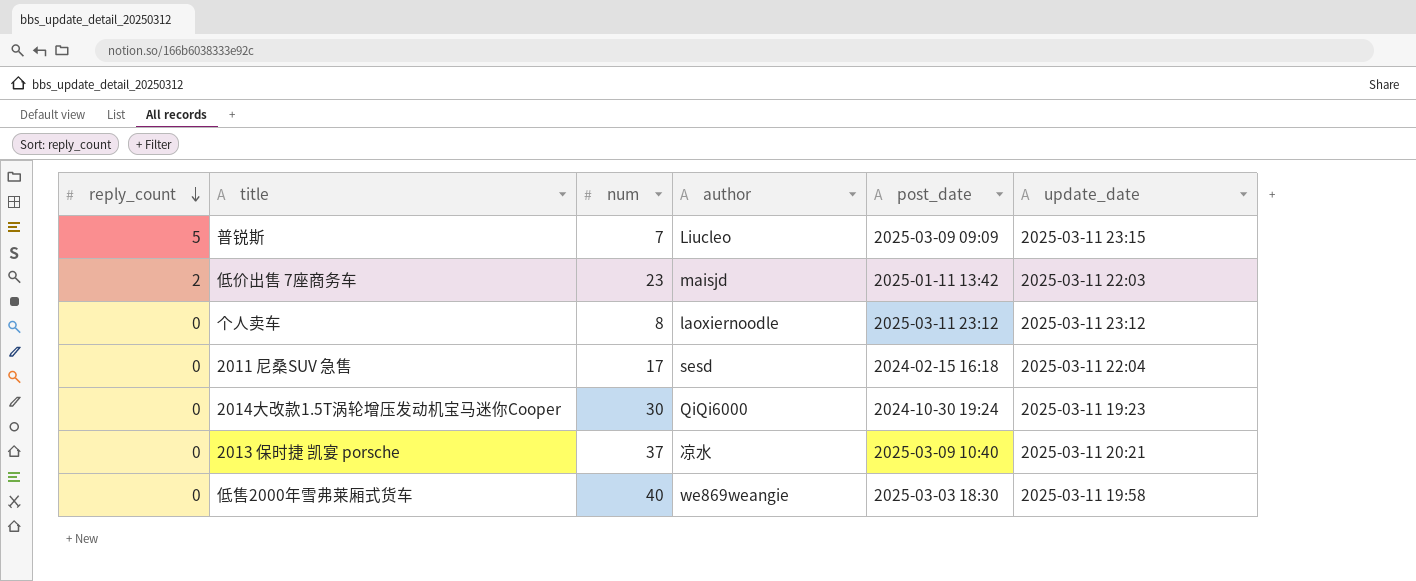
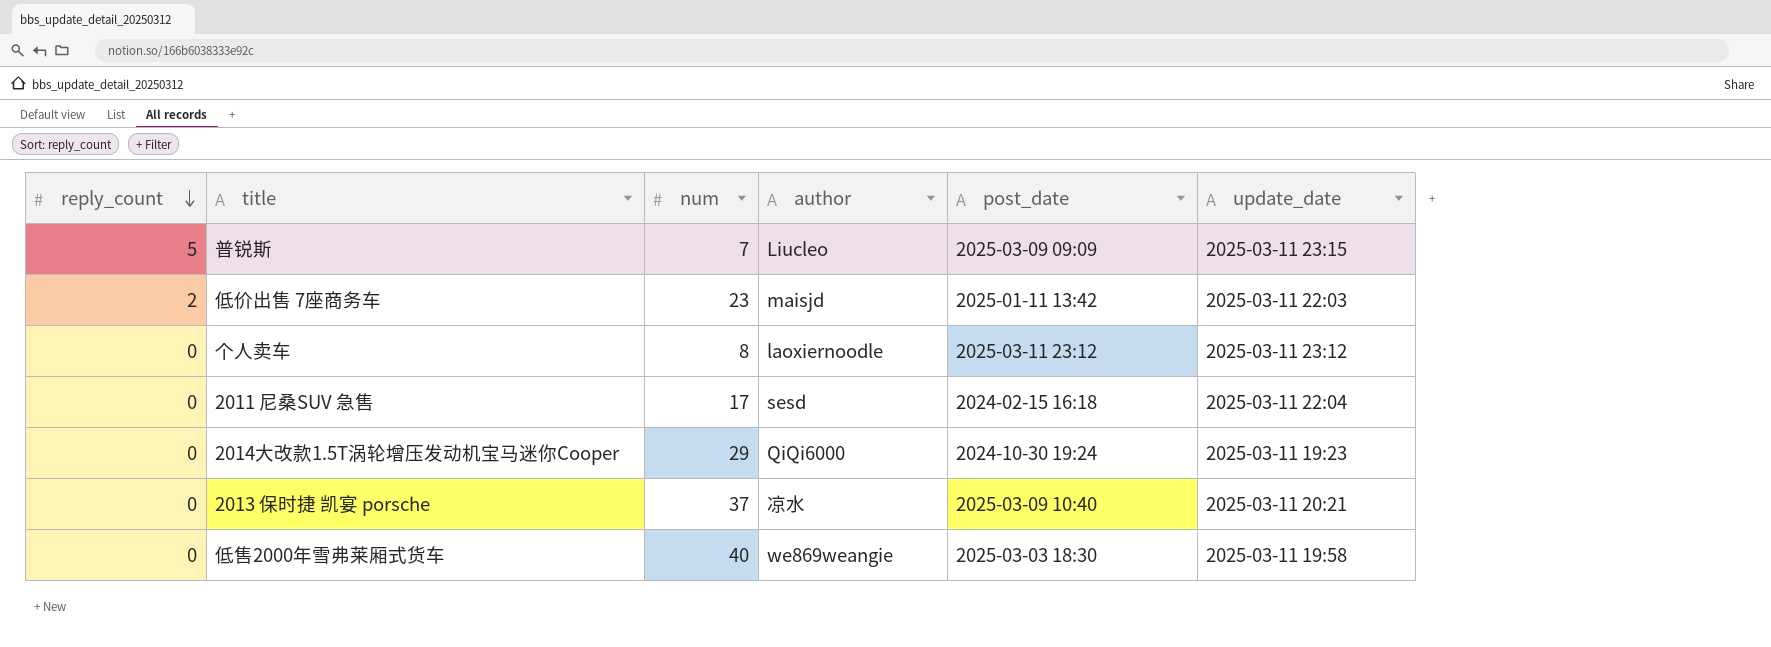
2014大改款1.5T涡轮增压发动机宝马迷你Cooper | num: 30 -> 29

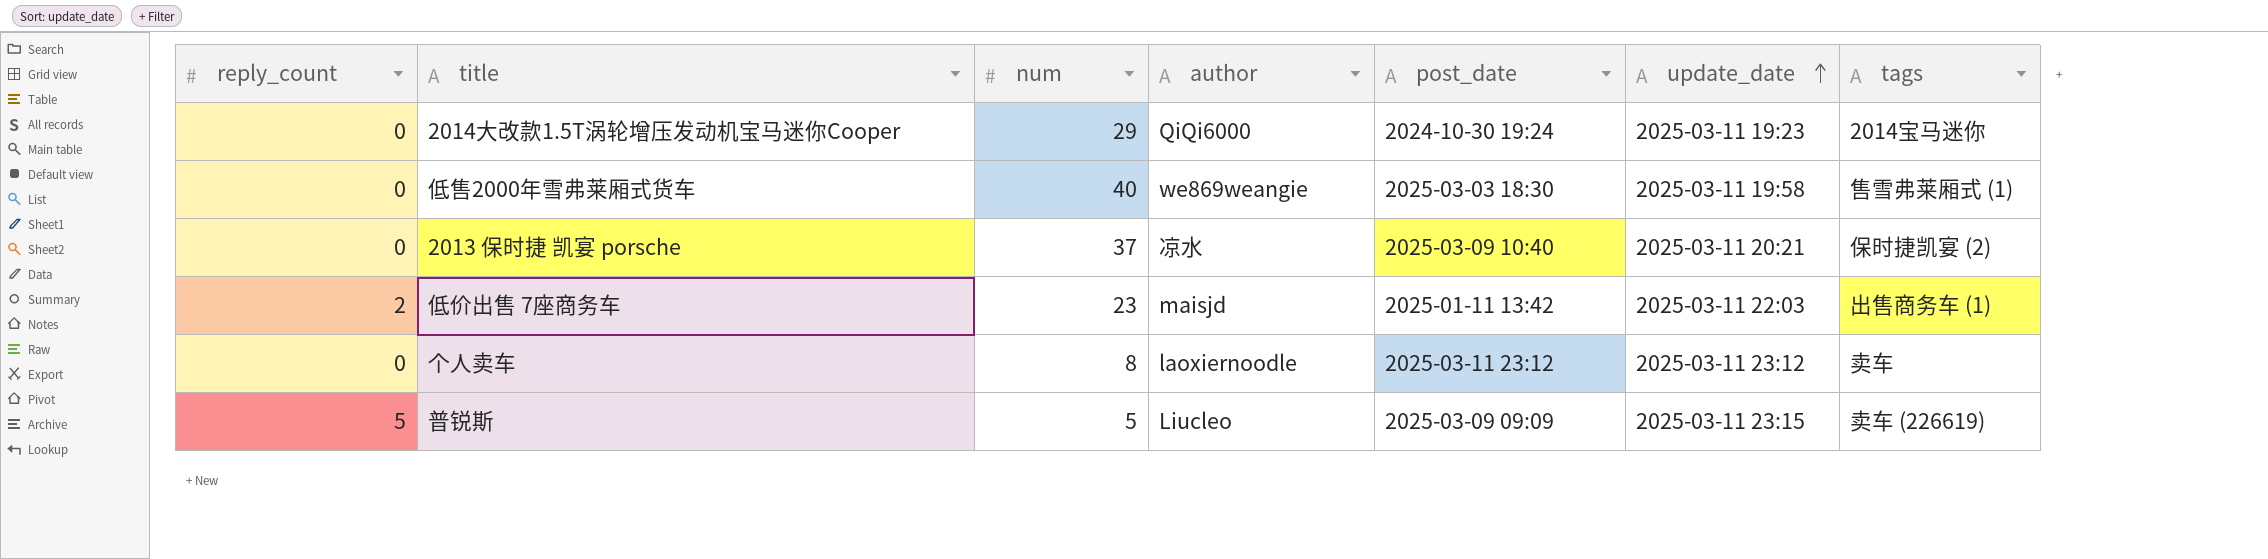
row order: reply_count descending -> update_date ascending
column tags | position: none -> 7
row 2011 尼桑SUV 急售: 0 | 17 | sesd | 2024-02-15 16:18 | 2025-03-11 22:04 -> none
普锐斯 | num: 7 -> 5

